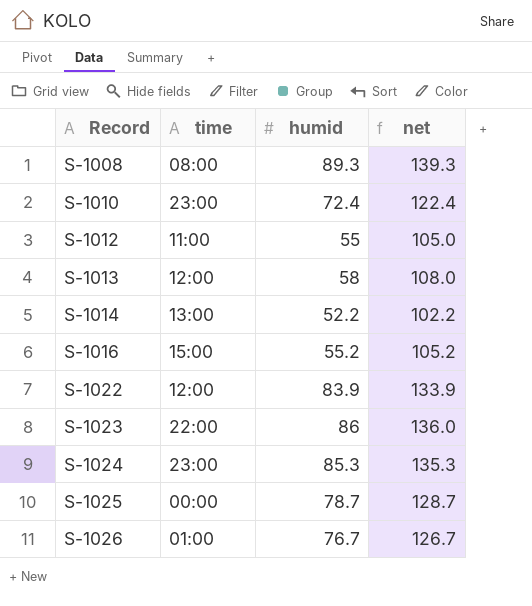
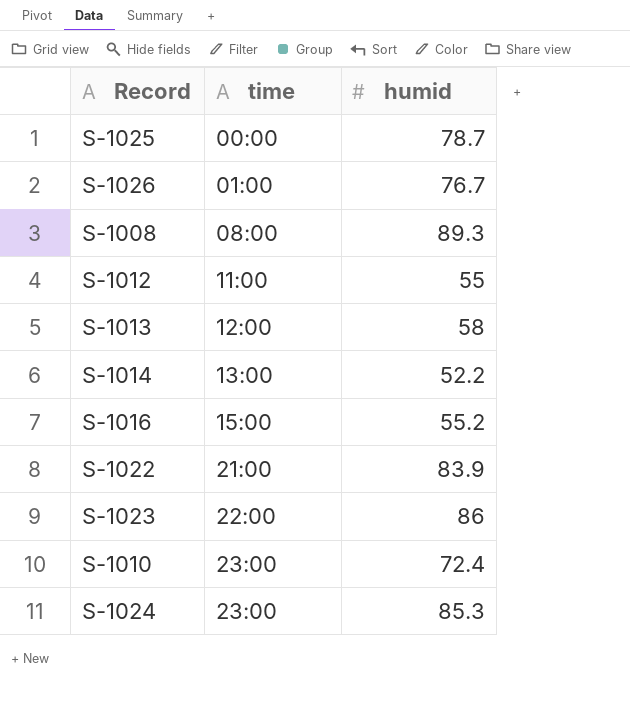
row order: Record ascending -> time ascending
column net | formula: [humid] + 50 -> none
S-1022 | time: 12:00 -> 21:00

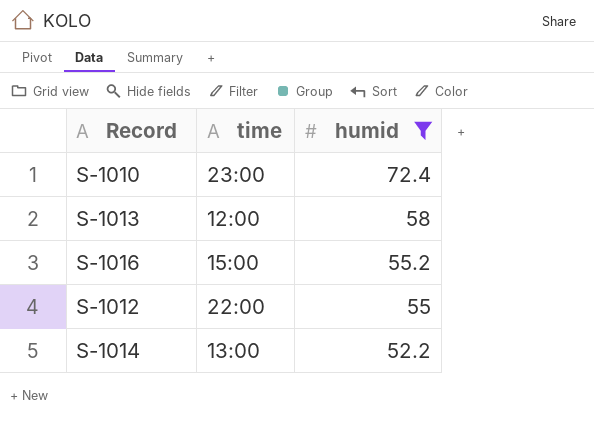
filter: none -> humid <= 72.4
row order: time ascending -> humid descending
S-1012 | time: 11:00 -> 22:00

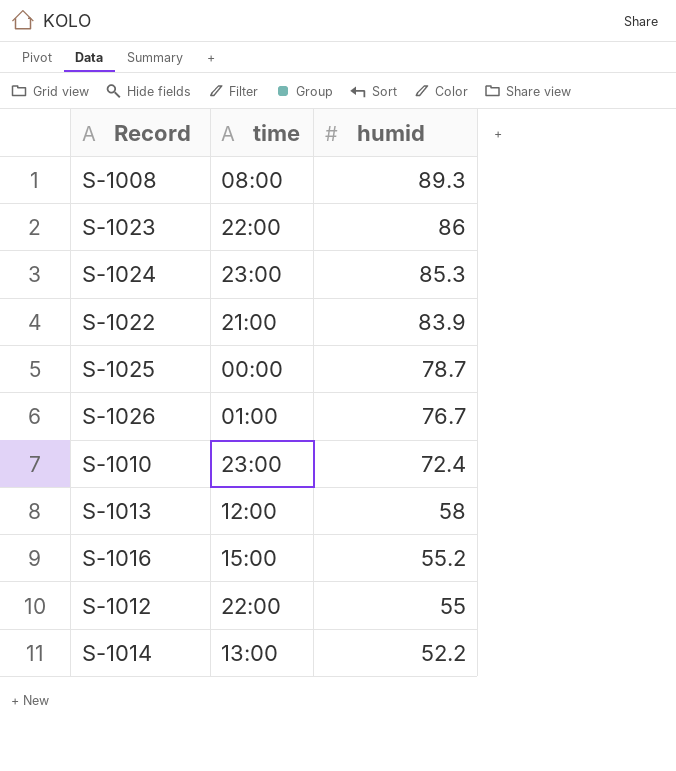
filter: humid <= 72.4 -> none

